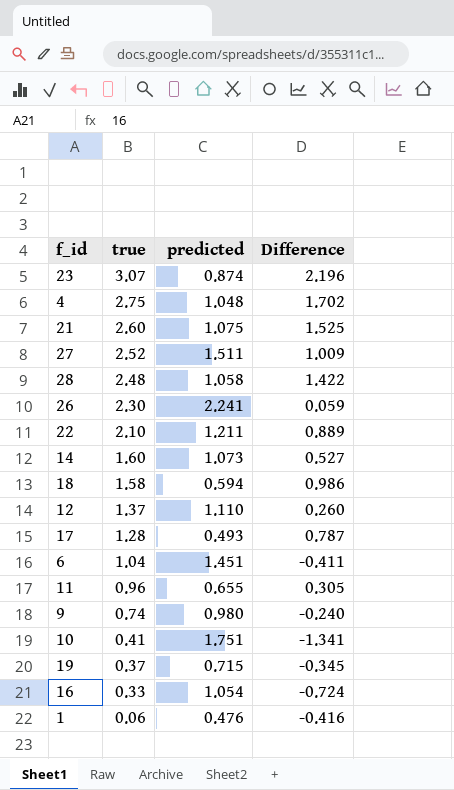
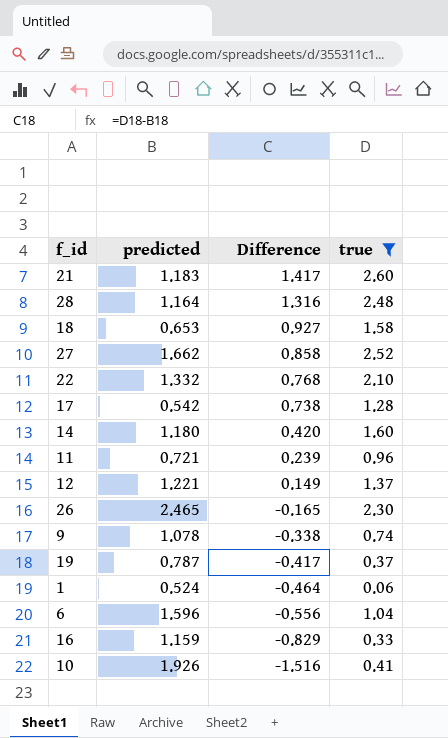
filter: none -> true <= 2.60
row order: true descending -> Difference descending
column true | position: 2 -> 4
21 | predicted: 1.075 -> 1.183
21 | Difference: 1.525 -> 1.417
28 | predicted: 1.058 -> 1.164
28 | Difference: 1.422 -> 1.316
18 | predicted: 0.594 -> 0.653
18 | Difference: 0.986 -> 0.927
27 | predicted: 1.511 -> 1.662
27 | Difference: 1.009 -> 0.858
22 | predicted: 1.211 -> 1.332
22 | Difference: 0.889 -> 0.768
17 | predicted: 0.493 -> 0.542
17 | Difference: 0.787 -> 0.738
14 | predicted: 1.073 -> 1.180
14 | Difference: 0.527 -> 0.420
11 | predicted: 0.655 -> 0.721
11 | Difference: 0.305 -> 0.239
12 | predicted: 1.110 -> 1.221
12 | Difference: 0.260 -> 0.149
26 | predicted: 2.241 -> 2.465
26 | Difference: 0.059 -> -0.165
9 | predicted: 0.980 -> 1.078
9 | Difference: -0.240 -> -0.338
19 | predicted: 0.715 -> 0.787
19 | Difference: -0.345 -> -0.417
1 | predicted: 0.476 -> 0.524
1 | Difference: -0.416 -> -0.464
6 | predicted: 1.451 -> 1.596
6 | Difference: -0.411 -> -0.556
16 | predicted: 1.054 -> 1.159
16 | Difference: -0.724 -> -0.829
10 | predicted: 1.751 -> 1.926
10 | Difference: -1.341 -> -1.516

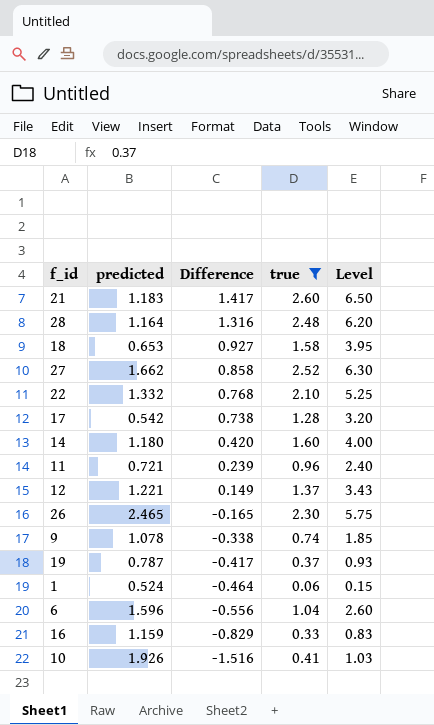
column Level | formula: none -> [true] * 2.5

